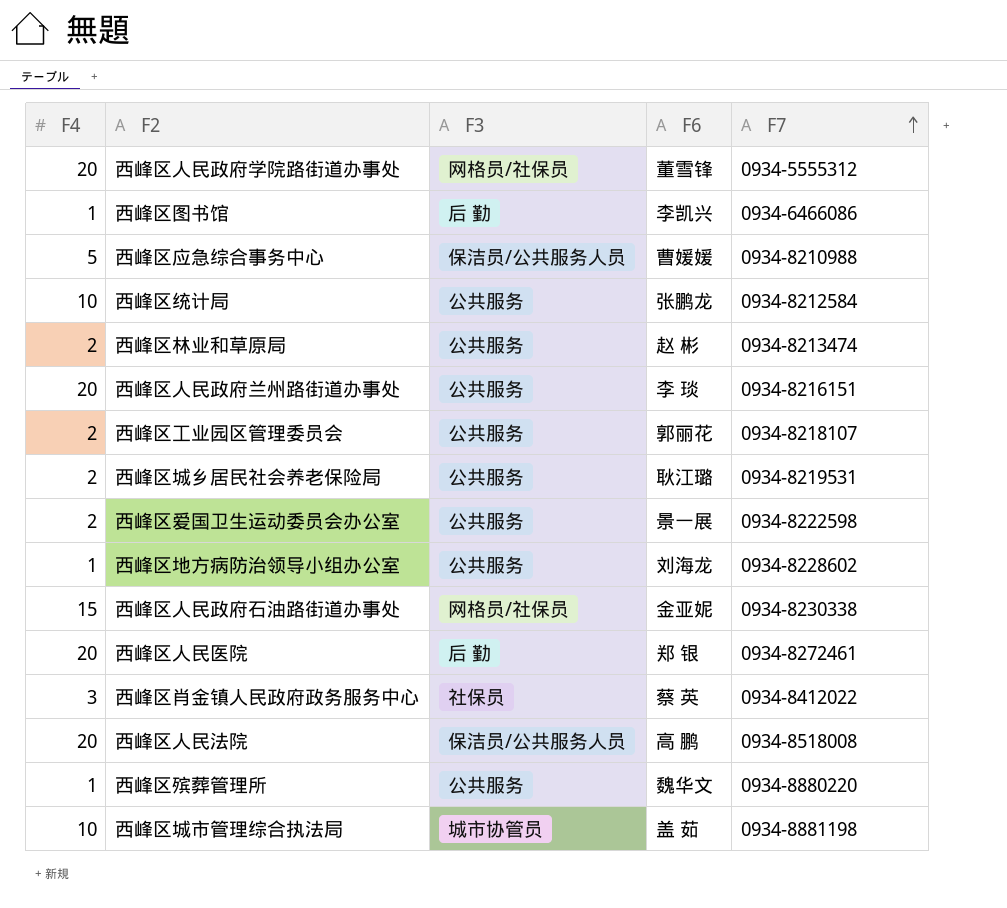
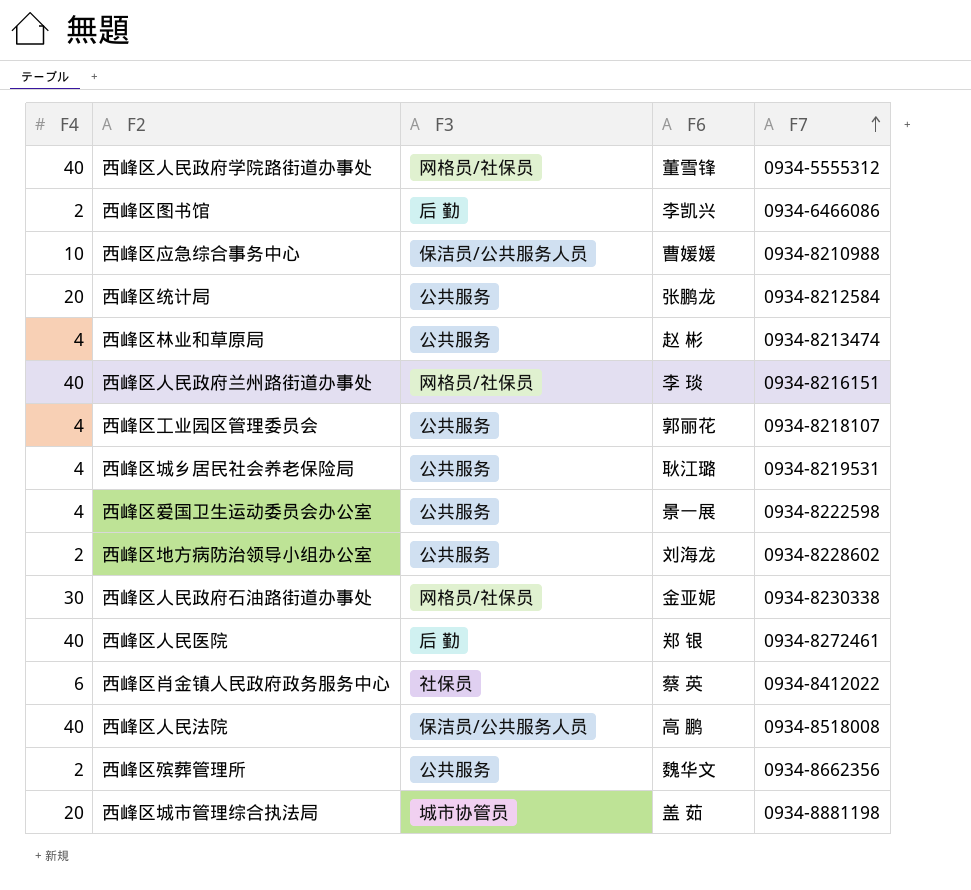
西峰区人民政府学院路街道办事处 | F4: 20 -> 40
西峰区图书馆 | F4: 1 -> 2
西峰区应急综合事务中心 | F4: 5 -> 10
西峰区统计局 | F4: 10 -> 20
西峰区林业和草原局 | F4: 2 -> 4
西峰区人民政府兰州路街道办事处 | F4: 20 -> 40
西峰区人民政府兰州路街道办事处 | F3: 公共服务 -> 网格员/社保员
西峰区工业园区管理委员会 | F4: 2 -> 4
西峰区城乡居民社会养老保险局 | F4: 2 -> 4
西峰区爱国卫生运动委员会办公室 | F4: 2 -> 4
西峰区地方病防治领导小组办公室 | F4: 1 -> 2
西峰区人民政府石油路街道办事处 | F4: 15 -> 30
西峰区人民医院 | F4: 20 -> 40
西峰区肖金镇人民政府政务服务中心 | F4: 3 -> 6
西峰区人民法院 | F4: 20 -> 40
西峰区殡葬管理所 | F4: 1 -> 2
西峰区殡葬管理所 | F7: 0934-8880220 -> 0934-8662356
西峰区城市管理综合执法局 | F4: 10 -> 20

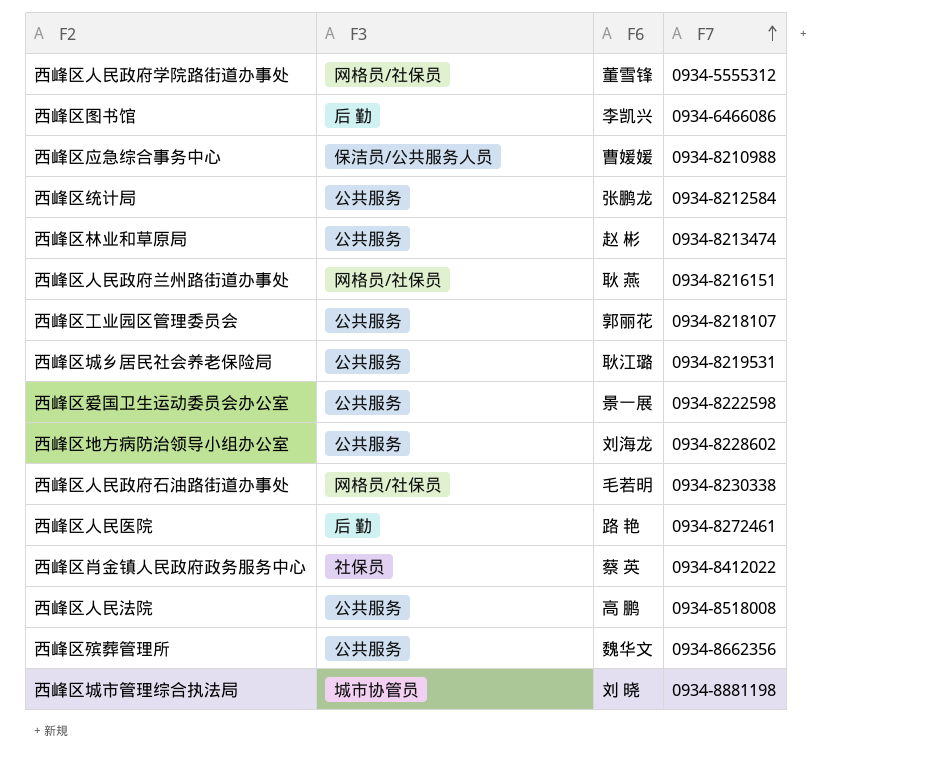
column F4 | position: 1 -> none
西峰区人民政府兰州路街道办事处 | F6: 李 琰 -> 耿 燕
西峰区人民政府石油路街道办事处 | F6: 金亚妮 -> 毛若明
西峰区人民医院 | F6: 郑 银 -> 路 艳
西峰区人民法院 | F3: 保洁员/公共服务人员 -> 公共服务
西峰区城市管理综合执法局 | F6: 盖 茹 -> 刘 晓

